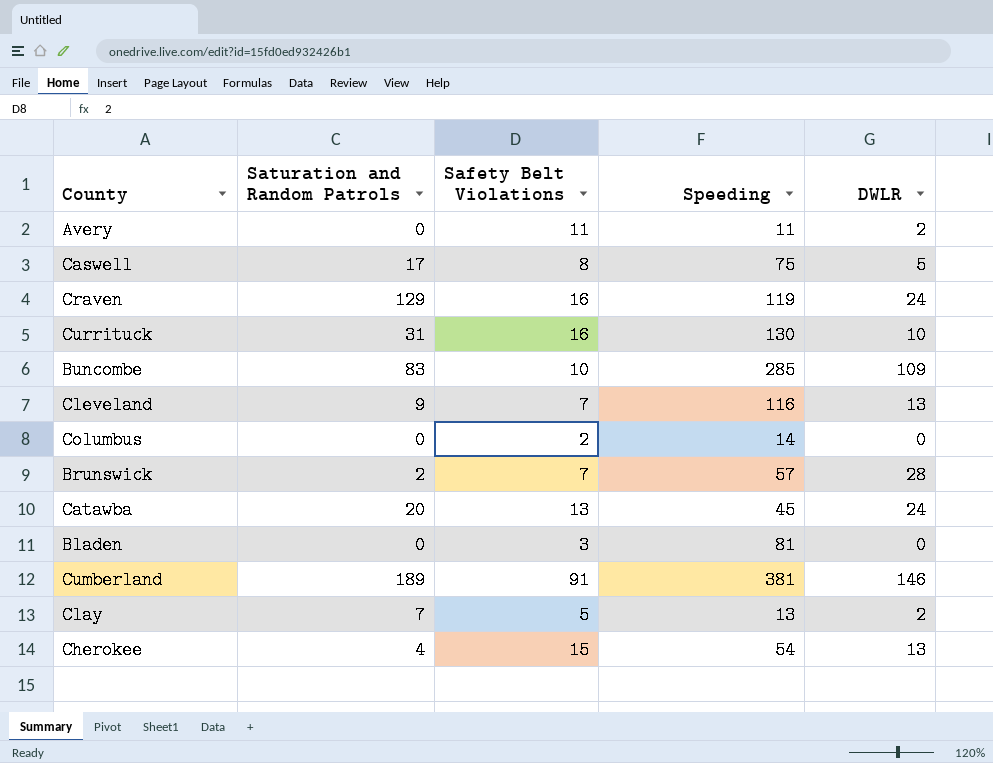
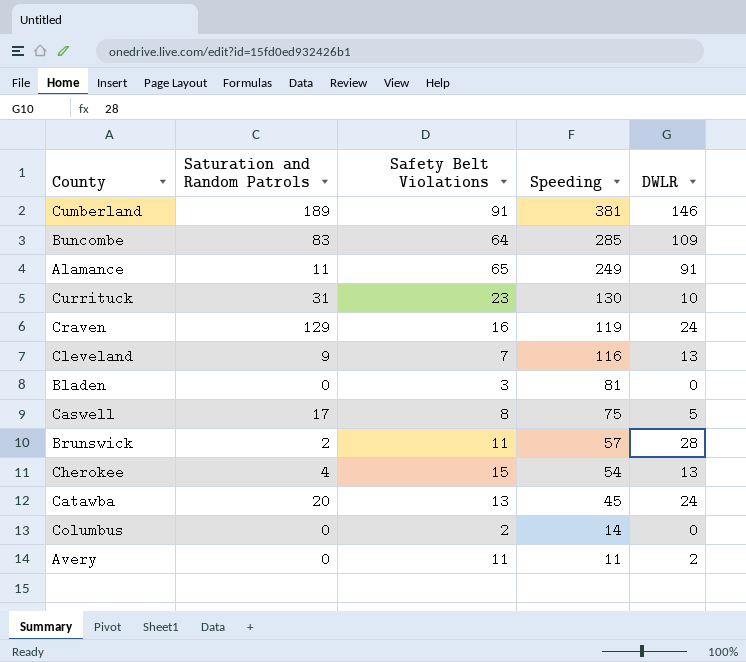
row order: none -> Speeding descending
row Clay: 7 | 5 | 13 | 2 -> none
Buncombe | Safety Belt Violations: 10 -> 64
row Alamance: none -> 11 | 65 | 249 | 91
Currituck | Safety Belt Violations: 16 -> 23
Brunswick | Safety Belt Violations: 7 -> 11

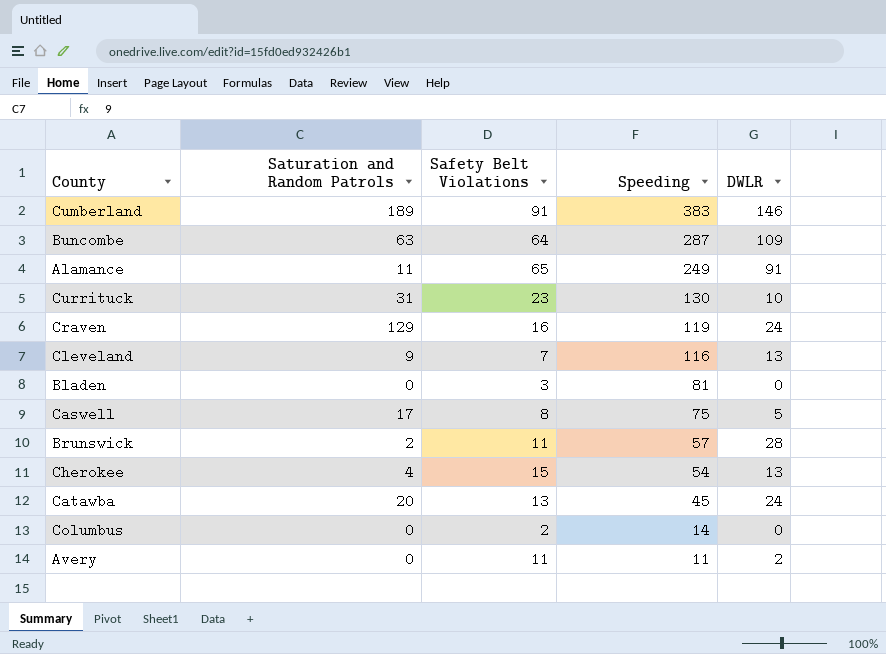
Cumberland | Speeding: 381 -> 383
Buncombe | Saturation and Random Patrols: 83 -> 63
Buncombe | Speeding: 285 -> 287

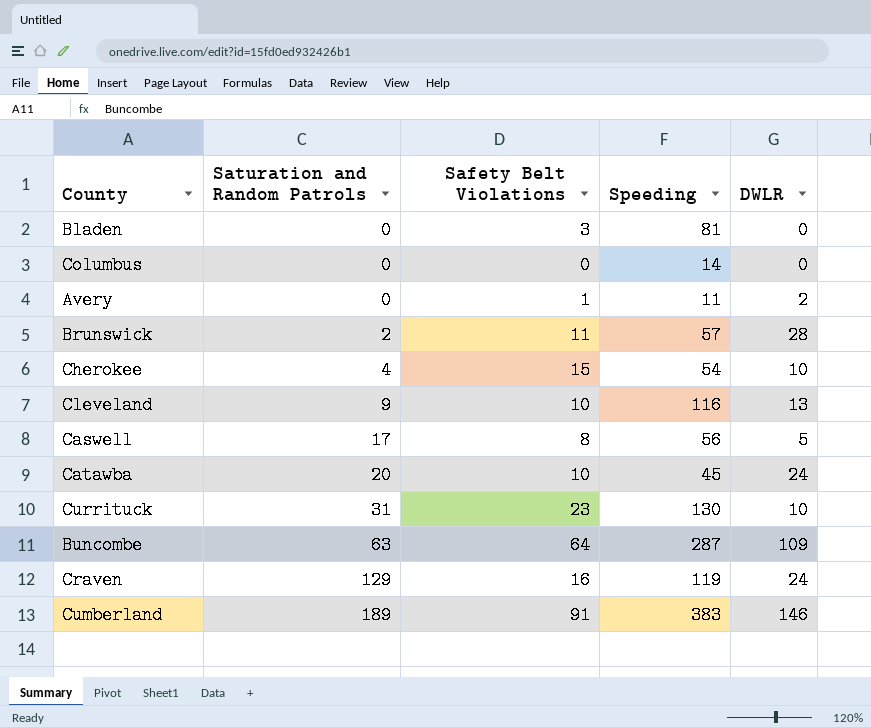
row order: Speeding descending -> Saturation and Random Patrols ascending
row Alamance: 11 | 65 | 249 | 91 -> none
Columbus | Safety Belt Violations: 2 -> 0
Avery | Safety Belt Violations: 11 -> 1
Cherokee | DWLR: 13 -> 10
Cleveland | Safety Belt Violations: 7 -> 10
Caswell | Speeding: 75 -> 56
Catawba | Safety Belt Violations: 13 -> 10

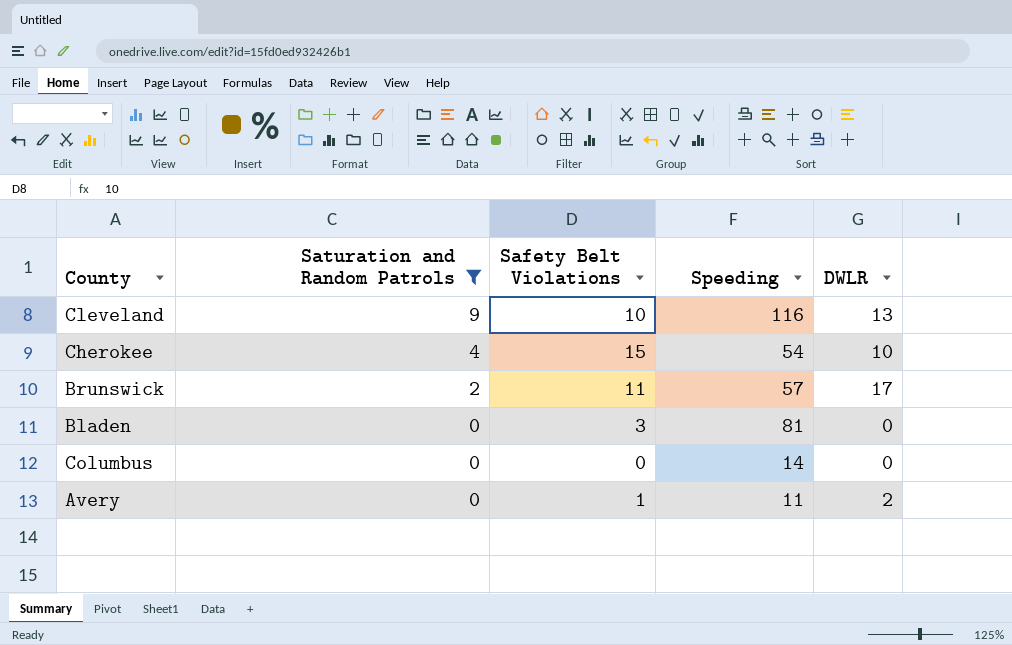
filter: none -> Saturation and Random Patrols <= 9
row order: Saturation and Random Patrols ascending -> Saturation and Random Patrols descending
Brunswick | DWLR: 28 -> 17

